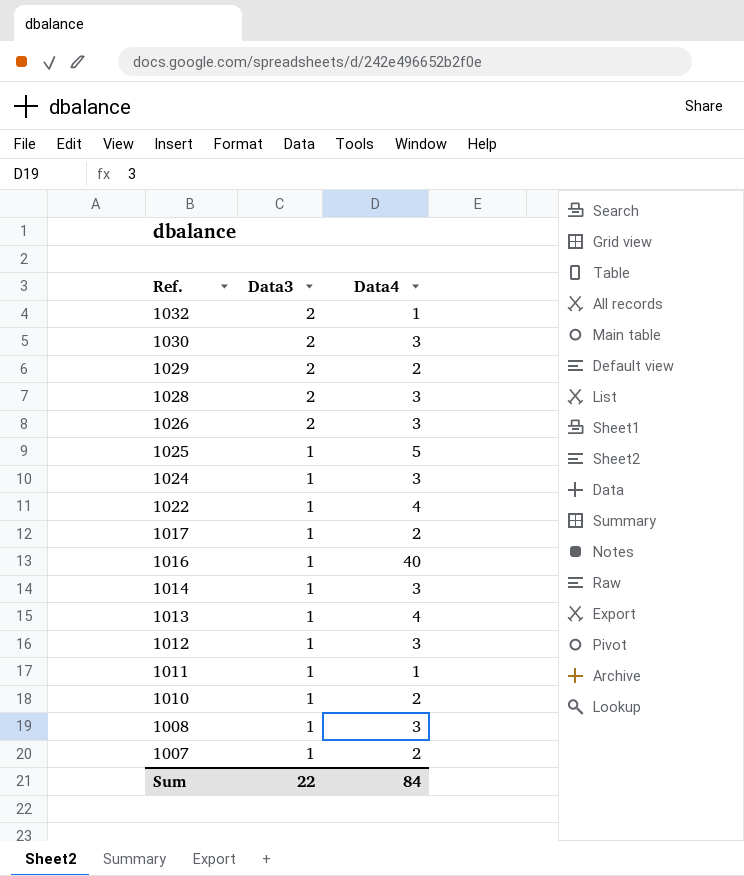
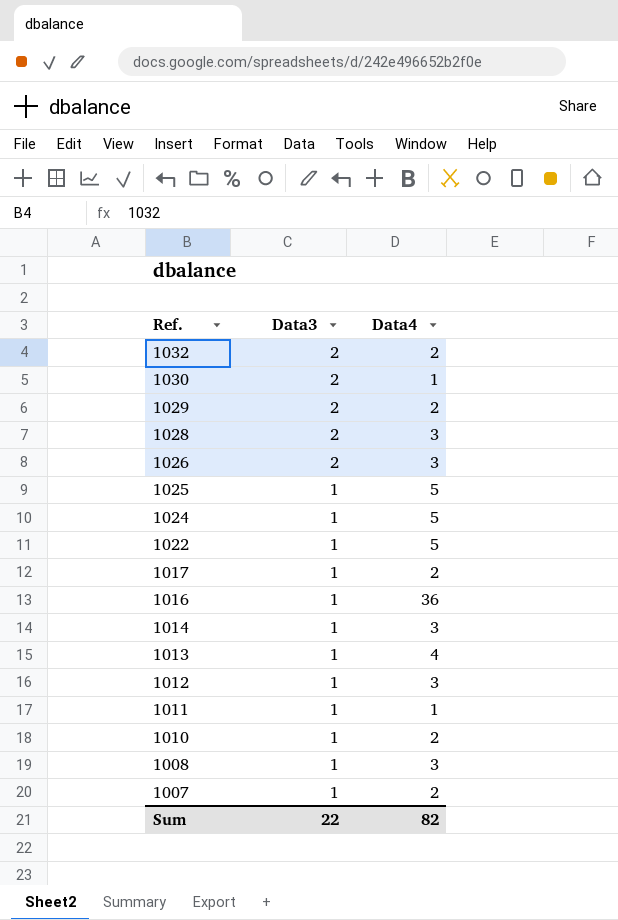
1032 | Data4: 1 -> 2
1030 | Data4: 3 -> 1
1024 | Data4: 3 -> 5
1022 | Data4: 4 -> 5
1016 | Data4: 40 -> 36
Sum | Data4: 84 -> 82

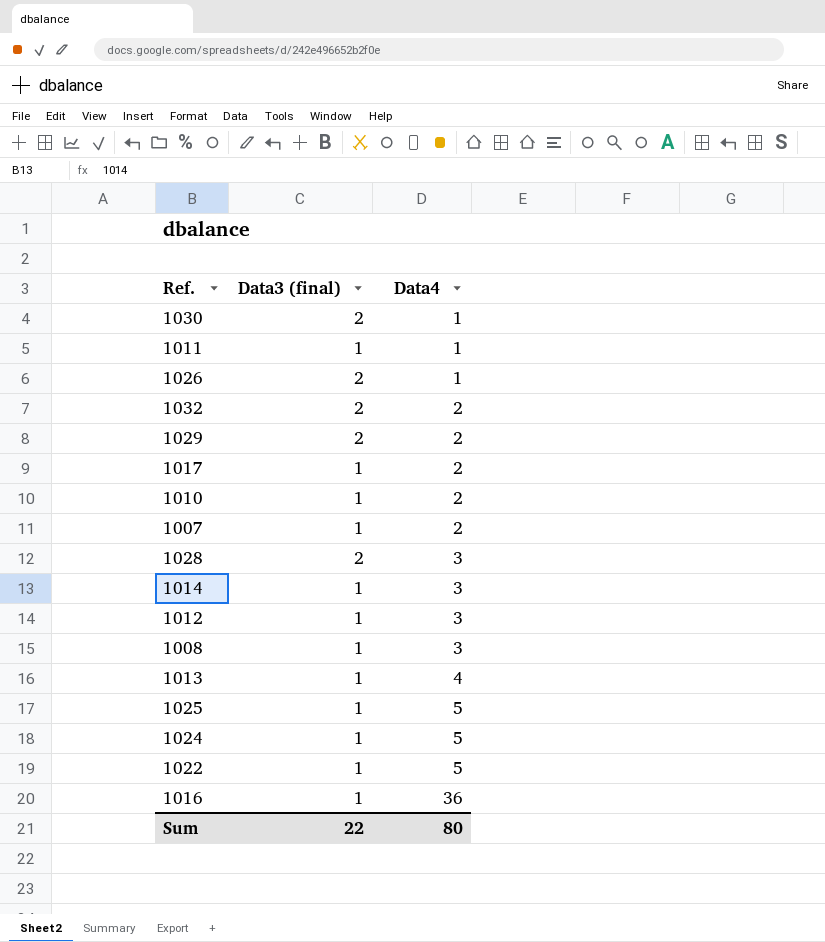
row order: Ref. descending -> Data4 ascending
column name: Data3 -> Data3 (final)
1026 | Data4: 3 -> 1
Sum | Data4: 82 -> 80

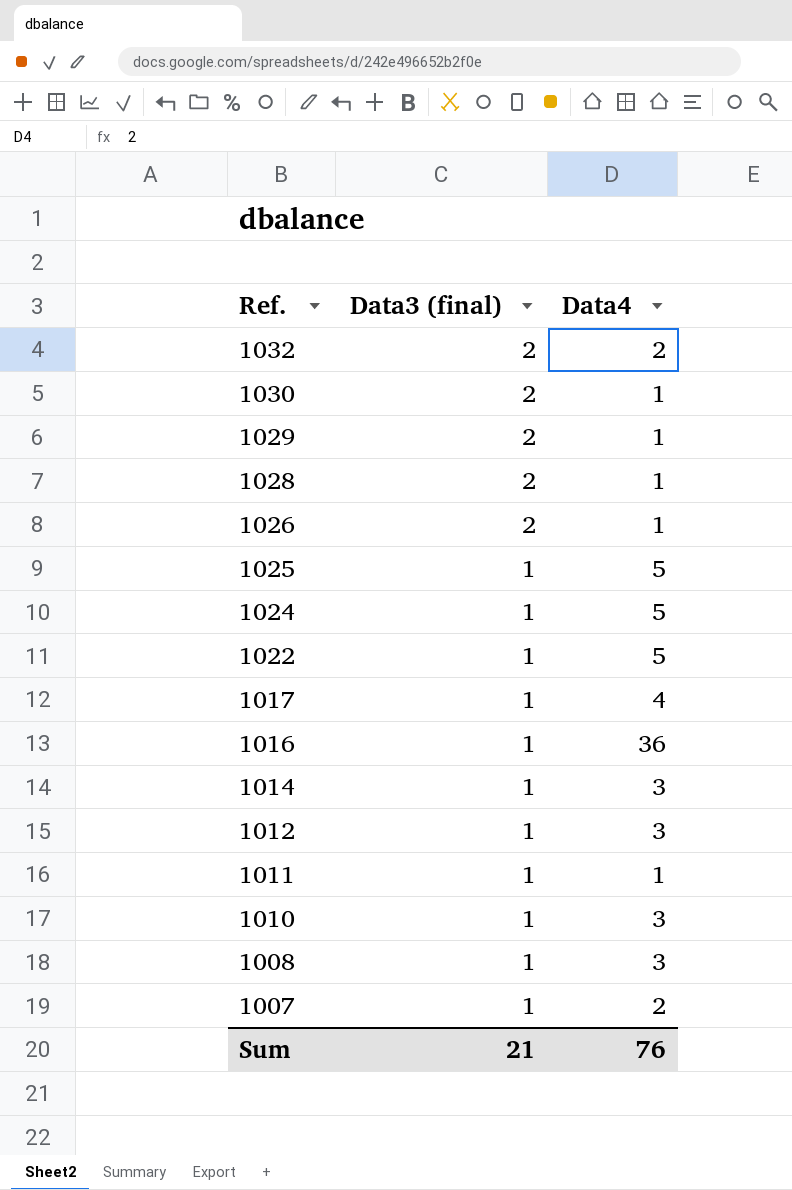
row order: Data4 ascending -> Ref. descending
row 1013: 1 | 4 -> none
1029 | Data4: 2 -> 1
1028 | Data4: 3 -> 1
1017 | Data4: 2 -> 4
1010 | Data4: 2 -> 3
Sum | Data3 (final): 22 -> 21
Sum | Data4: 80 -> 76

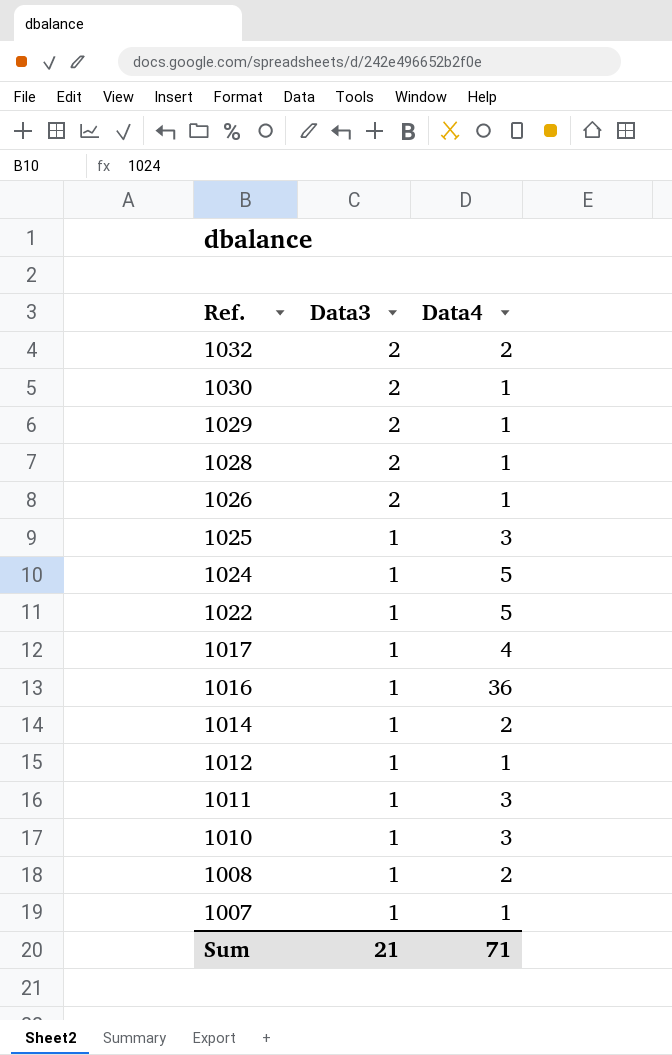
column name: Data3 (final) -> Data3
1025 | Data4: 5 -> 3
1014 | Data4: 3 -> 2
1012 | Data4: 3 -> 1
1011 | Data4: 1 -> 3
1008 | Data4: 3 -> 2
1007 | Data4: 2 -> 1
Sum | Data4: 76 -> 71

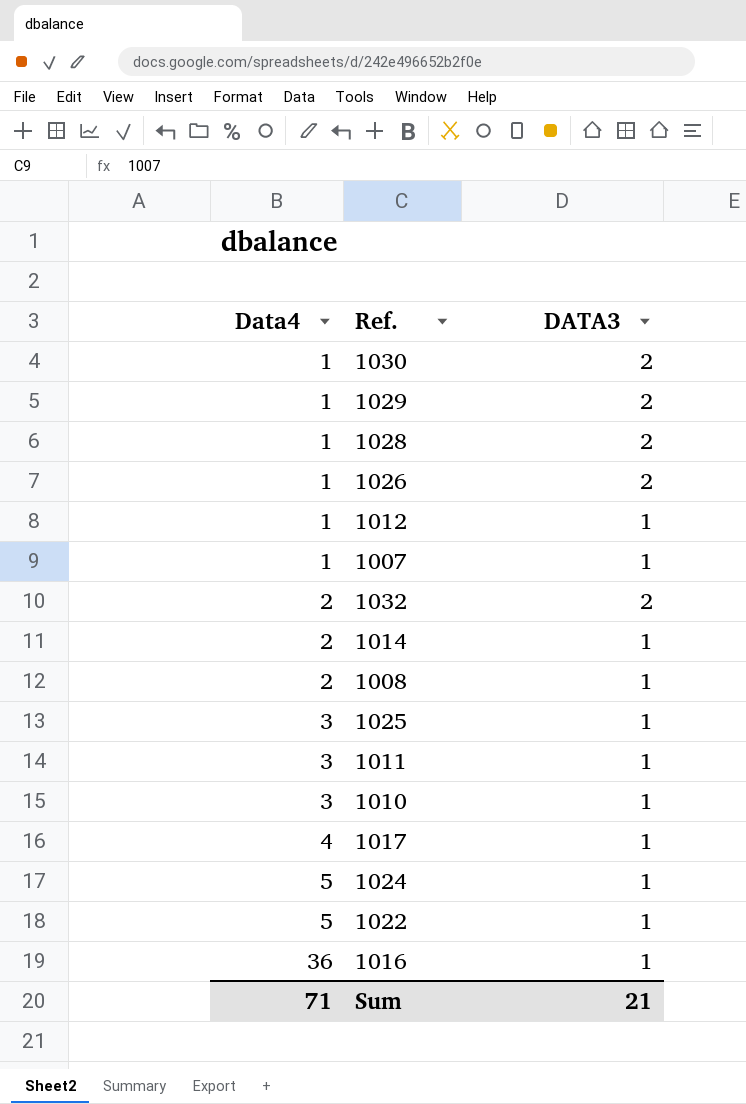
row order: Ref. descending -> Data4 ascending
column Data4 | position: 3 -> 1
column name: Data3 -> DATA3

